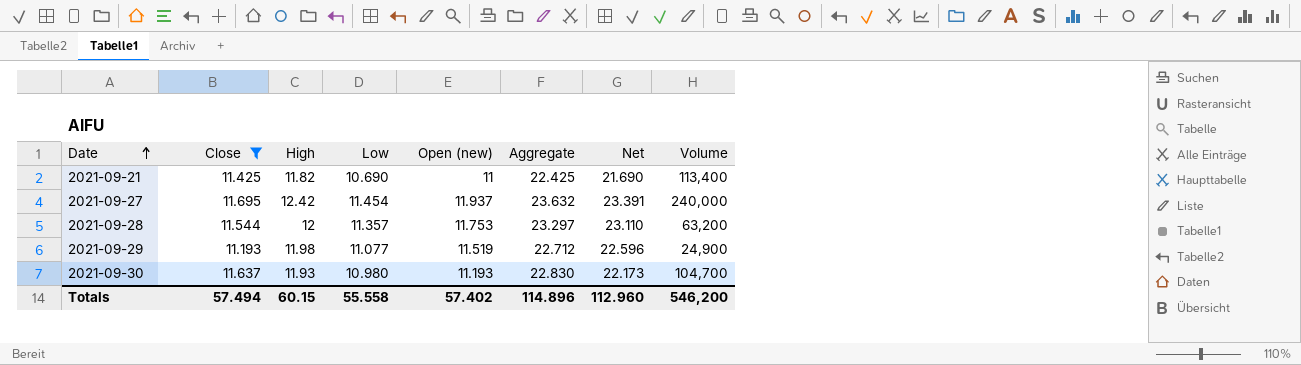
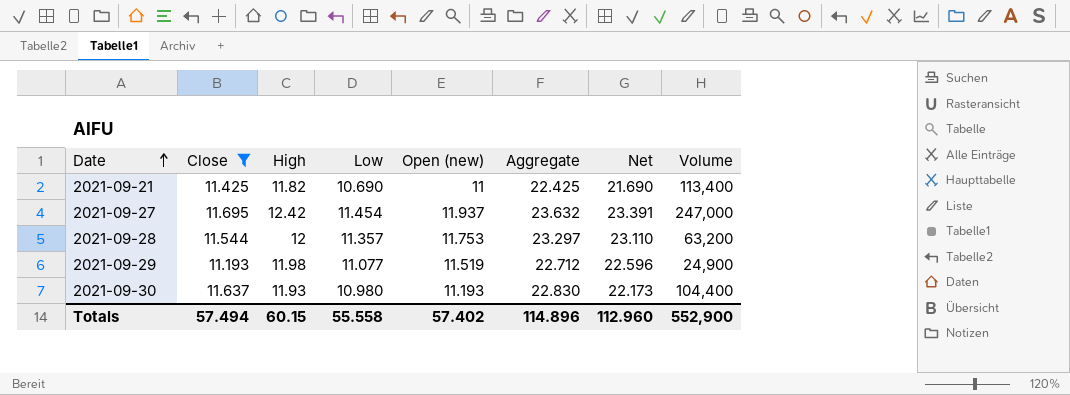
2021-09-27 | Volume: 240,000 -> 247,000
2021-09-30 | Volume: 104,700 -> 104,400
Totals | Volume: 546,200 -> 552,900

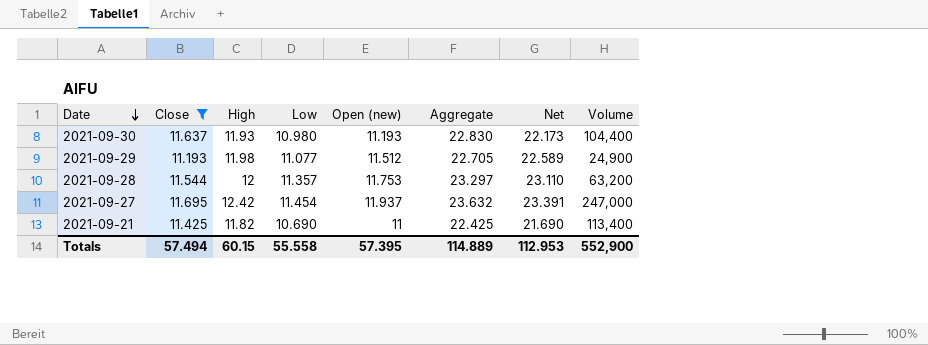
row order: Date ascending -> Date descending
2021-09-29 | Open (new): 11.519 -> 11.512
2021-09-29 | Aggregate: 22.712 -> 22.705
2021-09-29 | Net: 22.596 -> 22.589
Totals | Open (new): 57.402 -> 57.395
Totals | Aggregate: 114.896 -> 114.889
Totals | Net: 112.960 -> 112.953

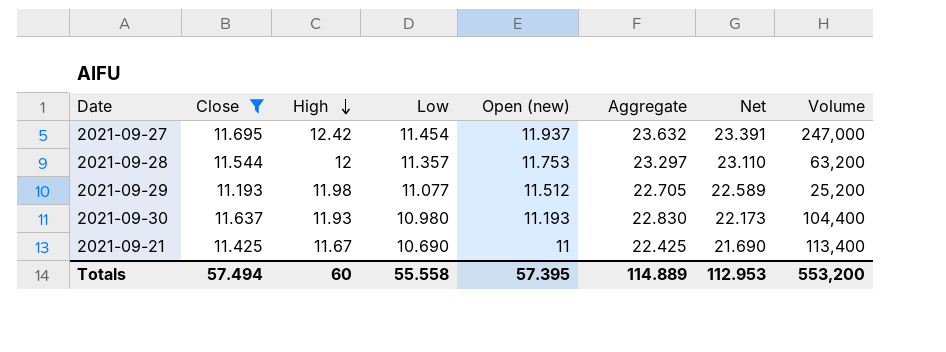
row order: Date descending -> High descending
2021-09-29 | Volume: 24,900 -> 25,200
2021-09-21 | High: 11.82 -> 11.67
Totals | High: 60.15 -> 60
Totals | Volume: 552,900 -> 553,200

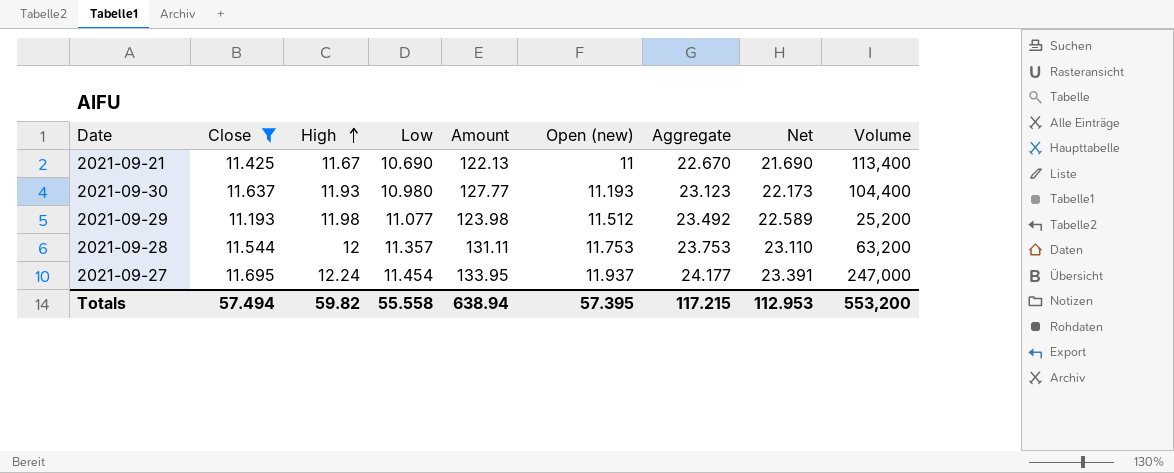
row order: High descending -> High ascending
column Amount | formula: none -> [Close] * [Low]
column Aggregate | formula: [Close] + [Open (new)] -> [High] + [Open (new)]
2021-09-27 | High: 12.42 -> 12.24
Totals | High: 60 -> 59.82
Totals | Aggregate: 114.889 -> 117.215

